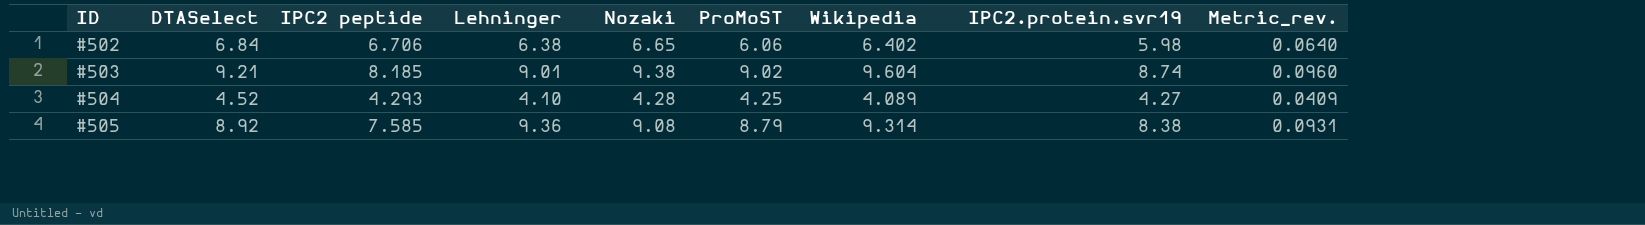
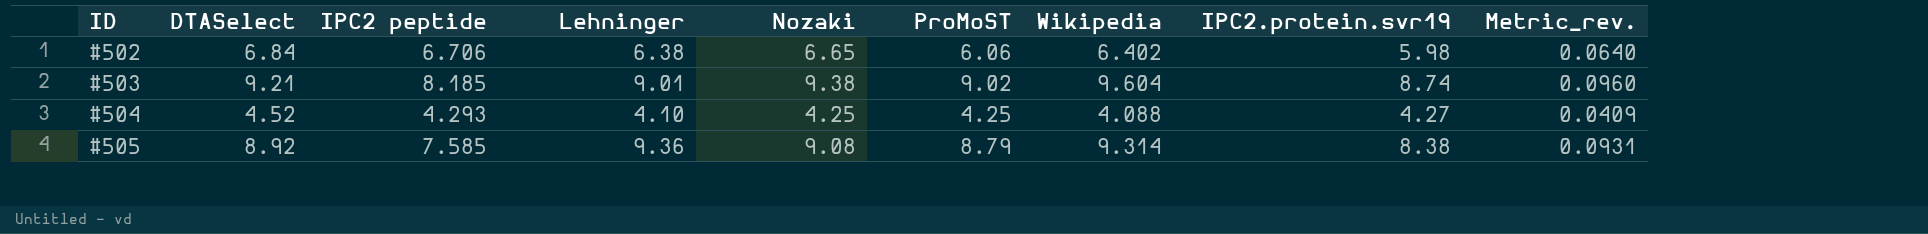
#504 | Nozaki: 4.28 -> 4.25
#504 | Wikipedia: 4.089 -> 4.088

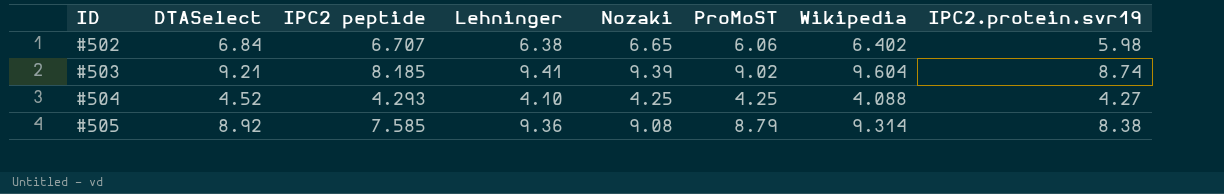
column Metric_rev. | formula: [Wikipedia] * 0.01 -> none
#502 | IPC2 peptide: 6.706 -> 6.707
#503 | Lehninger: 9.01 -> 9.41
#503 | Nozaki: 9.38 -> 9.39

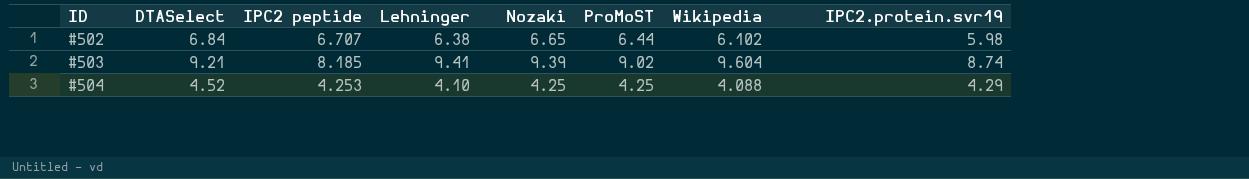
row #505: 8.92 | 7.585 | 9.36 | 9.08 | 8.79 | 9.314 | 8.38 -> none
#502 | ProMoST: 6.06 -> 6.44
#502 | Wikipedia: 6.402 -> 6.102
#504 | IPC2 peptide: 4.293 -> 4.253
#504 | IPC2.protein.svr19: 4.27 -> 4.29

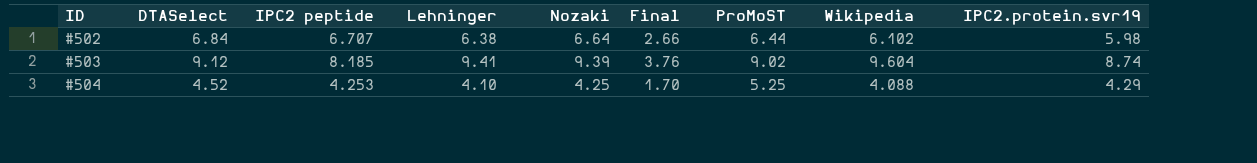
column Final | formula: none -> [Nozaki] * 0.4
#502 | Nozaki: 6.65 -> 6.64
#503 | DTASelect: 9.21 -> 9.12
#504 | ProMoST: 4.25 -> 5.25

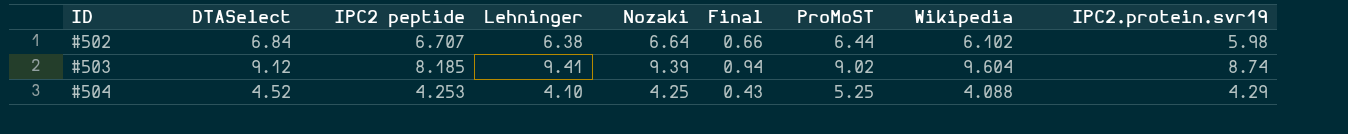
column Final | formula: [Nozaki] * 0.4 -> [Nozaki] * 0.1

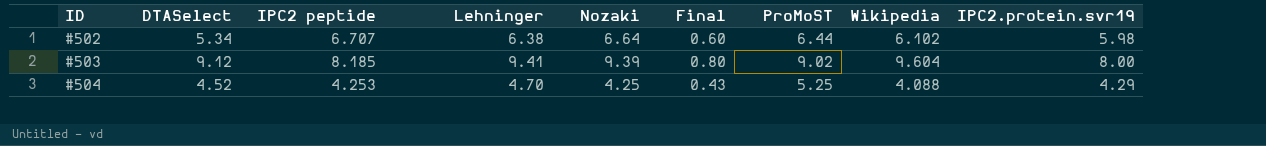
column Final | formula: [Nozaki] * 0.1 -> [IPC2.protein.svr19] * 0.1
#502 | DTASelect: 6.84 -> 5.34
#503 | IPC2.protein.svr19: 8.74 -> 8.00
#504 | Lehninger: 4.10 -> 4.70

